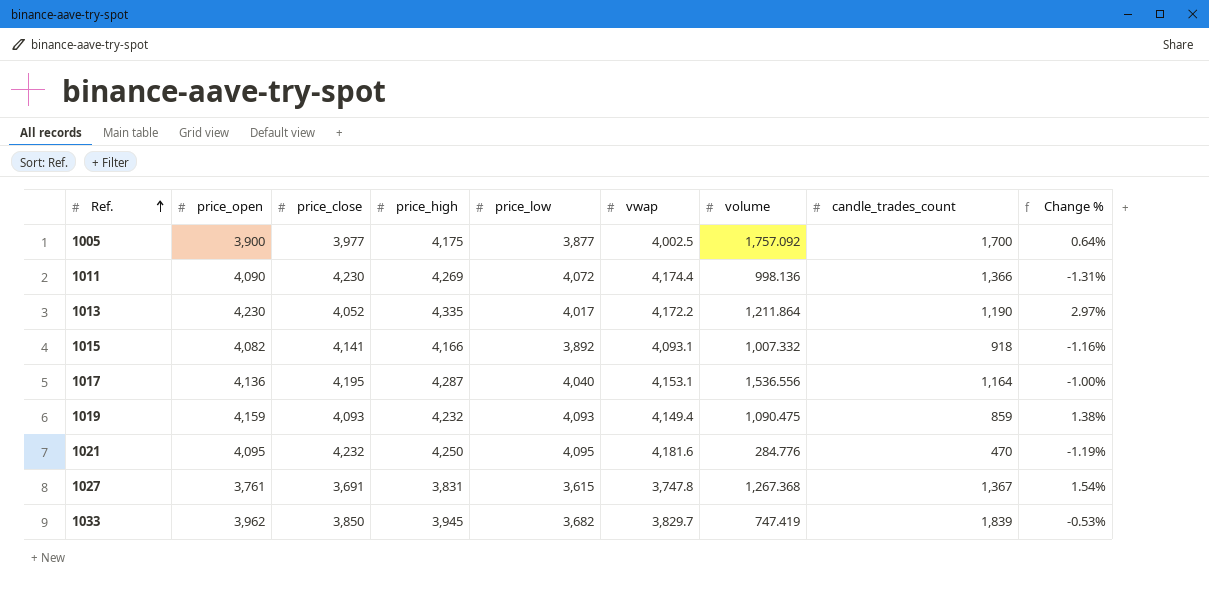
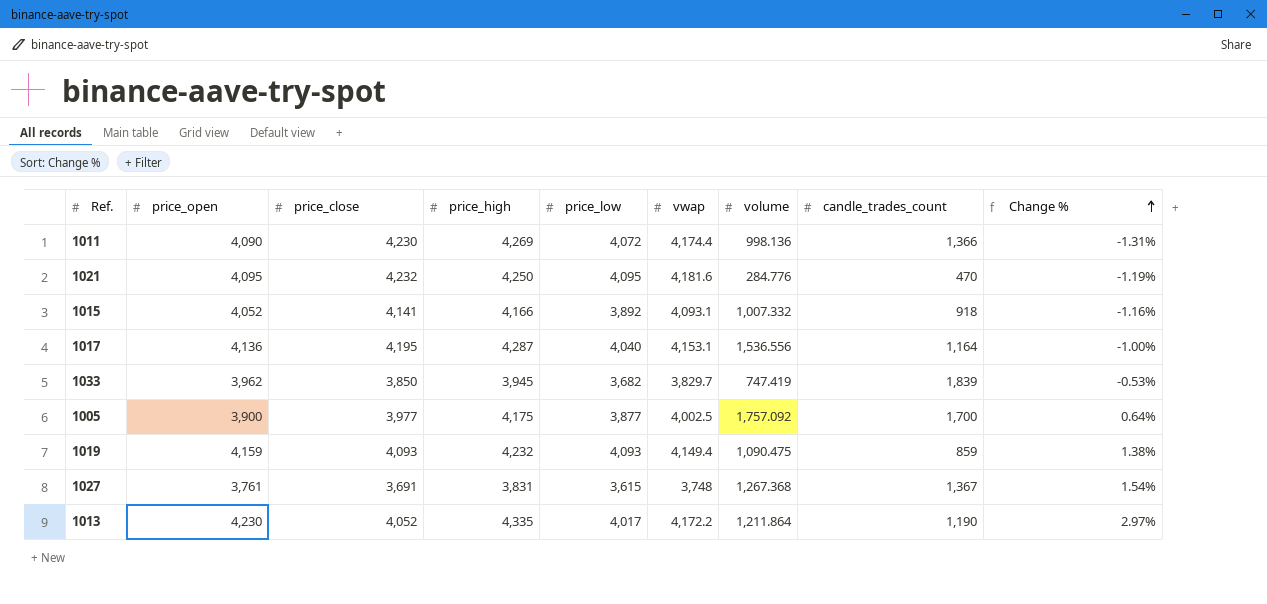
row order: Ref. ascending -> Change % ascending
1015 | price_open: 4,082 -> 4,052
1027 | vwap: 3,747.8 -> 3,748

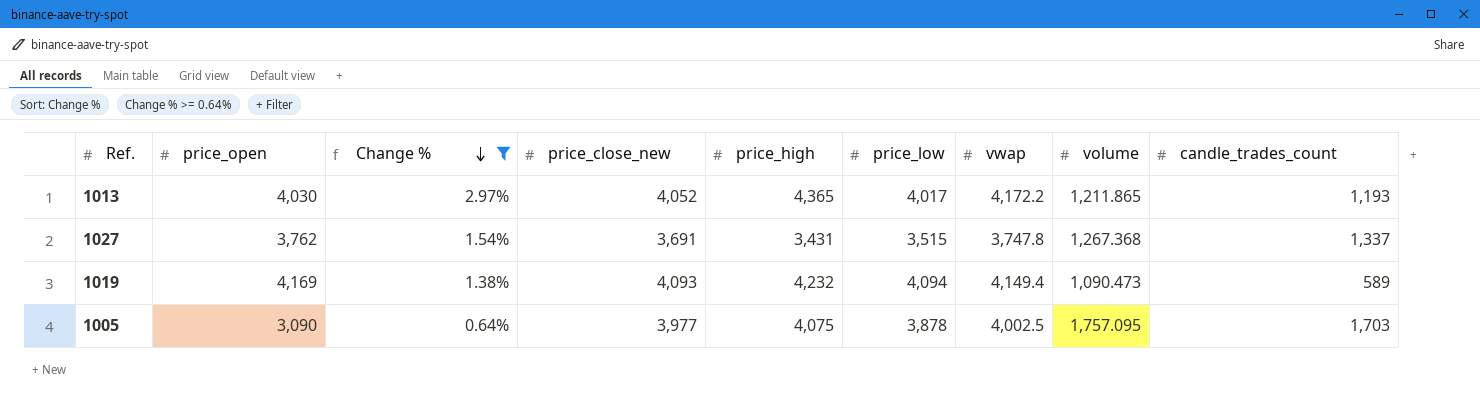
filter: none -> Change % >= 0.64%
row order: Change % ascending -> Change % descending
column Change % | position: 9 -> 3
column name: price_close -> price_close_new
1013 | price_open: 4,230 -> 4,030
1013 | price_high: 4,335 -> 4,365
1013 | volume: 1,211.864 -> 1,211.865
1013 | candle_trades_count: 1,190 -> 1,193
1027 | price_open: 3,761 -> 3,762
1027 | price_high: 3,831 -> 3,431
1027 | price_low: 3,615 -> 3,515
1027 | vwap: 3,748 -> 3,747.8
1027 | candle_trades_count: 1,367 -> 1,337
1019 | price_open: 4,159 -> 4,169
1019 | price_low: 4,093 -> 4,094
1019 | volume: 1,090.475 -> 1,090.473
1019 | candle_trades_count: 859 -> 589
1005 | price_open: 3,900 -> 3,090
1005 | price_high: 4,175 -> 4,075
1005 | price_low: 3,877 -> 3,878
1005 | volume: 1,757.092 -> 1,757.095
1005 | candle_trades_count: 1,700 -> 1,703

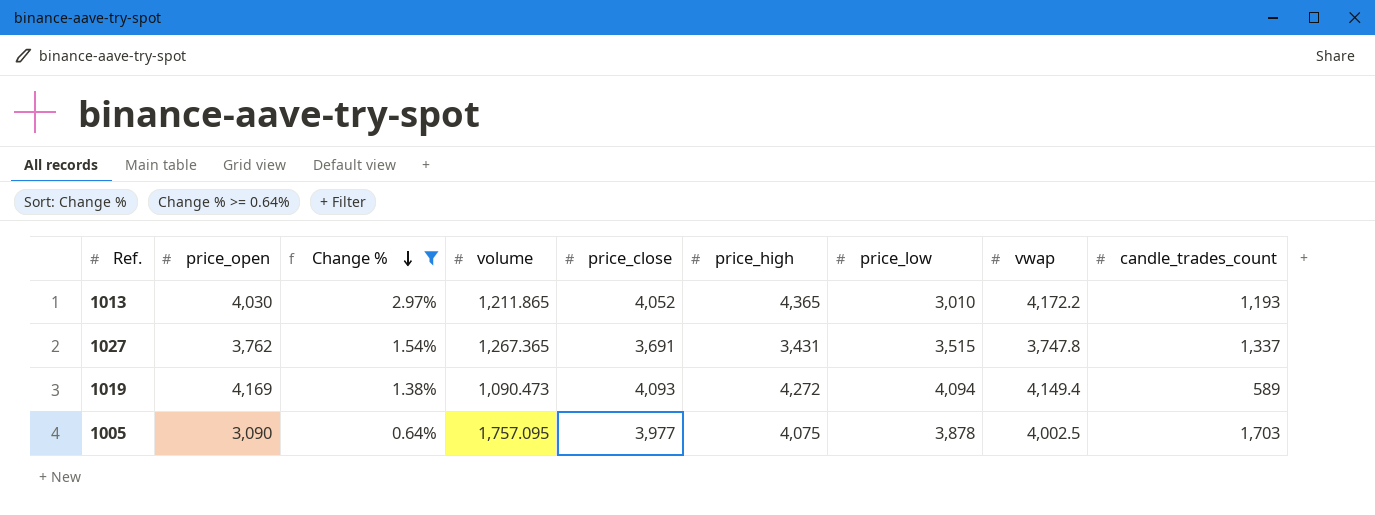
column volume | position: 8 -> 4
column name: price_close_new -> price_close
1013 | price_low: 4,017 -> 3,010
1027 | volume: 1,267.368 -> 1,267.365
1019 | price_high: 4,232 -> 4,272

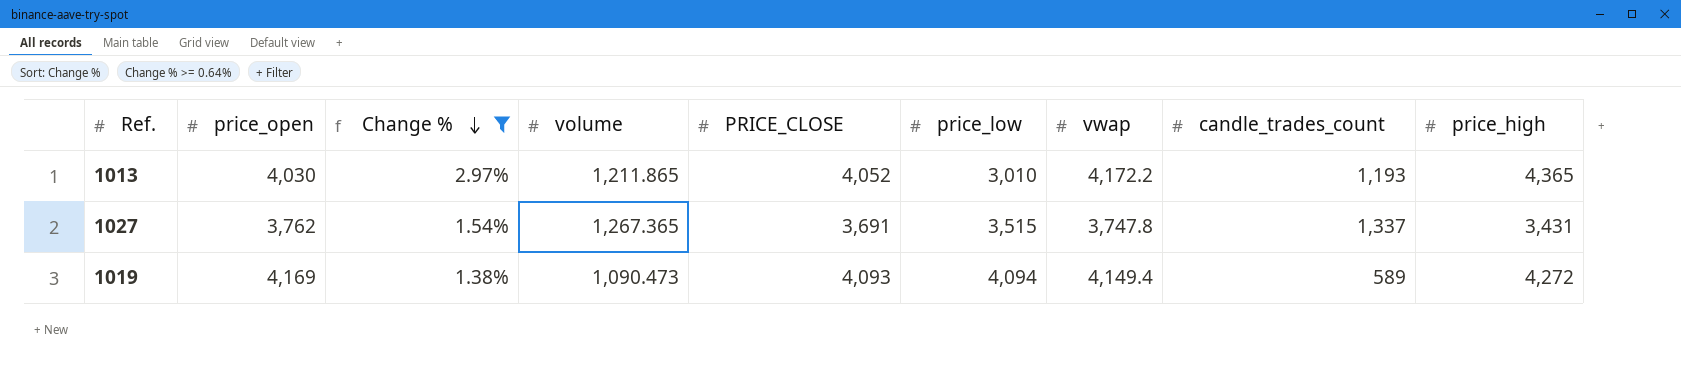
column name: price_close -> PRICE_CLOSE
column price_high | position: 6 -> 9
row 1005: 3,090 | 0.64% | 1,757.095 | 3,977 | 4,075 | 3,878 | 4,002.5 | 1,703 -> none

